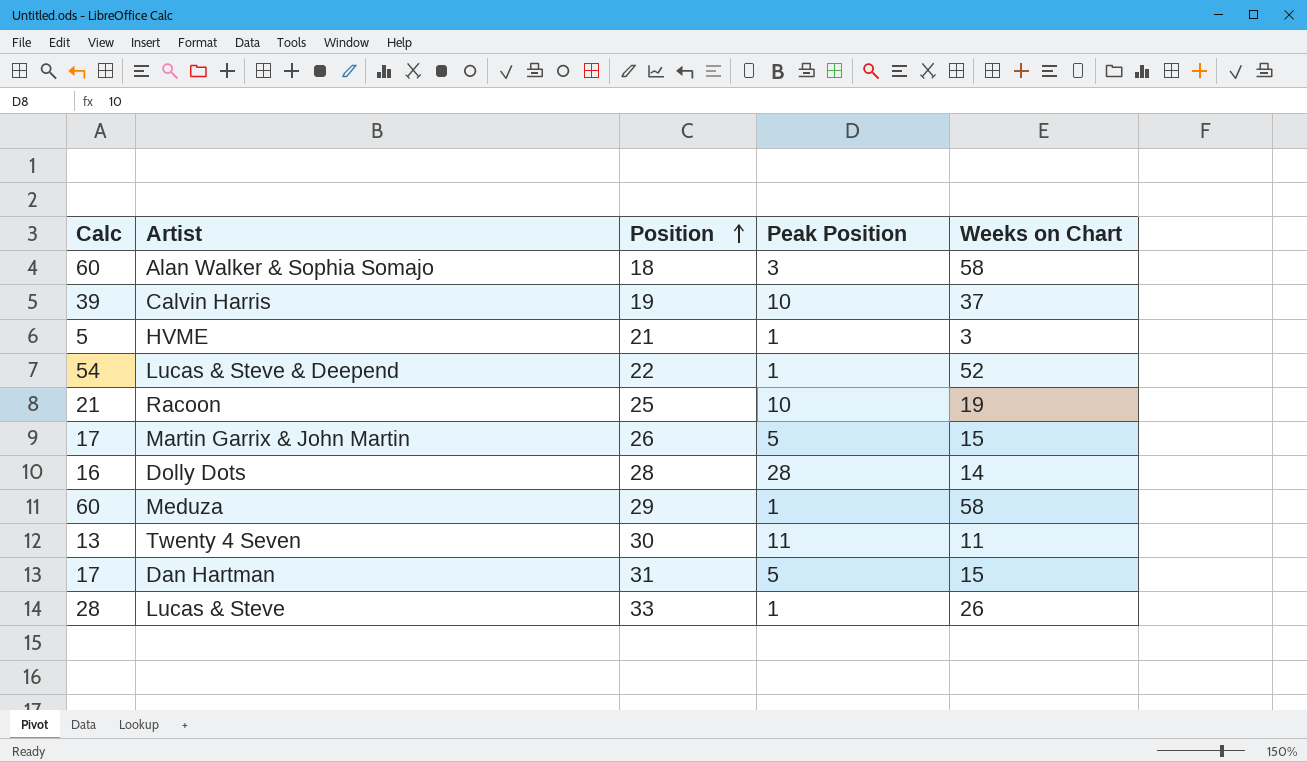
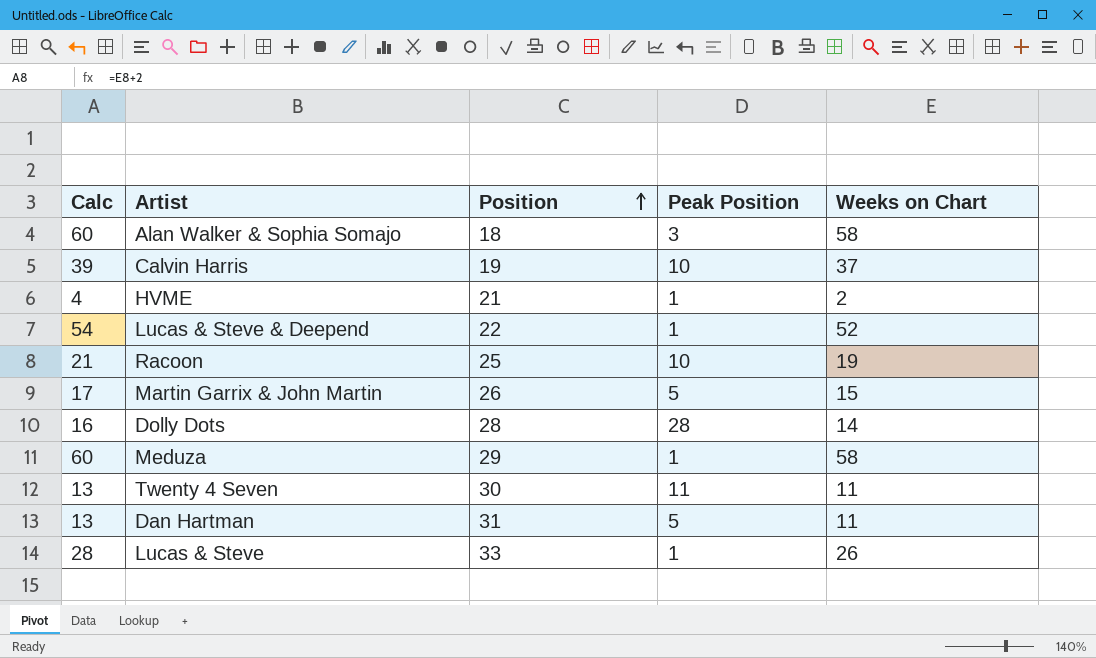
HVME | Calc: 5 -> 4
HVME | Weeks on Chart: 3 -> 2
Dan Hartman | Calc: 17 -> 13
Dan Hartman | Weeks on Chart: 15 -> 11

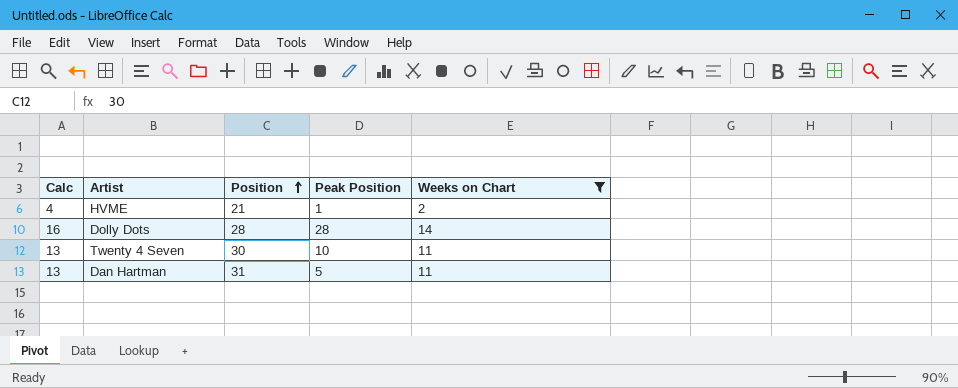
filter: none -> Weeks on Chart <= 14
Twenty 4 Seven | Peak Position: 11 -> 10

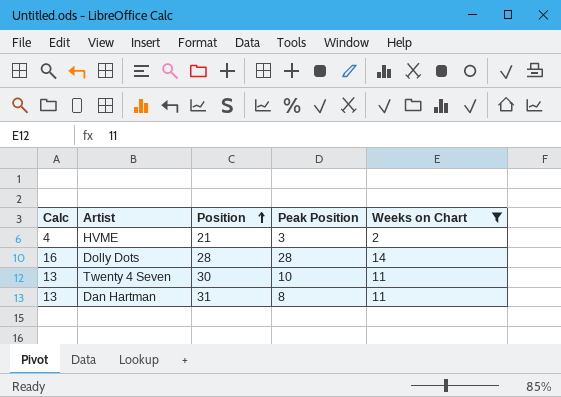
HVME | Peak Position: 1 -> 3
Dan Hartman | Peak Position: 5 -> 8

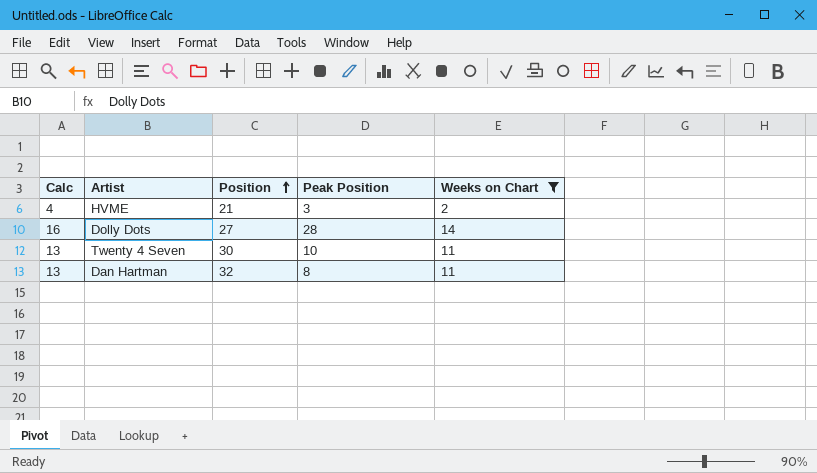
Dolly Dots | Position: 28 -> 27
Dan Hartman | Position: 31 -> 32

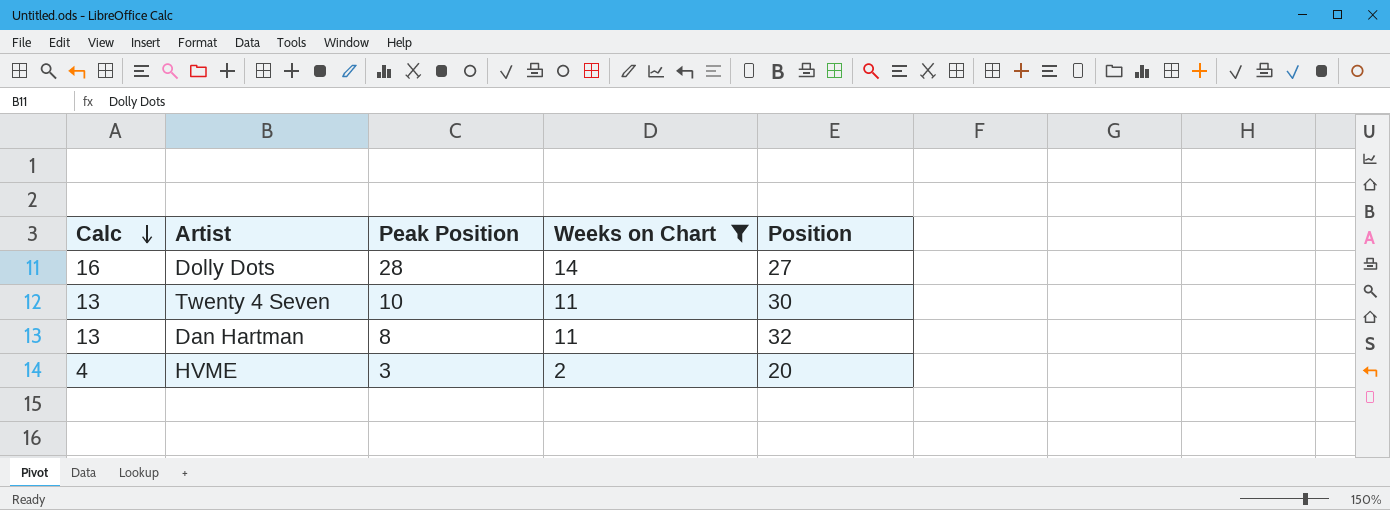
row order: Position ascending -> Calc descending
column Position | position: 3 -> 5
HVME | Position: 21 -> 20

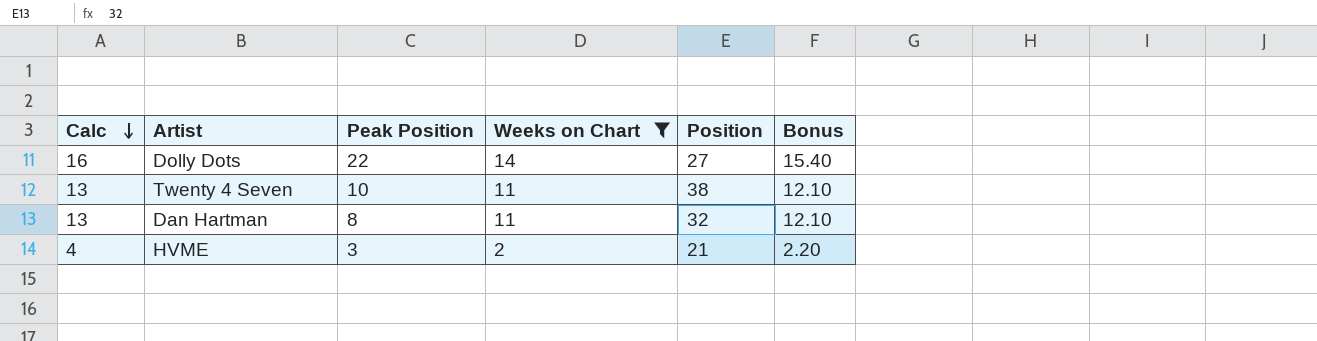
column Bonus | formula: none -> [Weeks on Chart] * 1.1
Dolly Dots | Peak Position: 28 -> 22
Twenty 4 Seven | Position: 30 -> 38
HVME | Position: 20 -> 21

